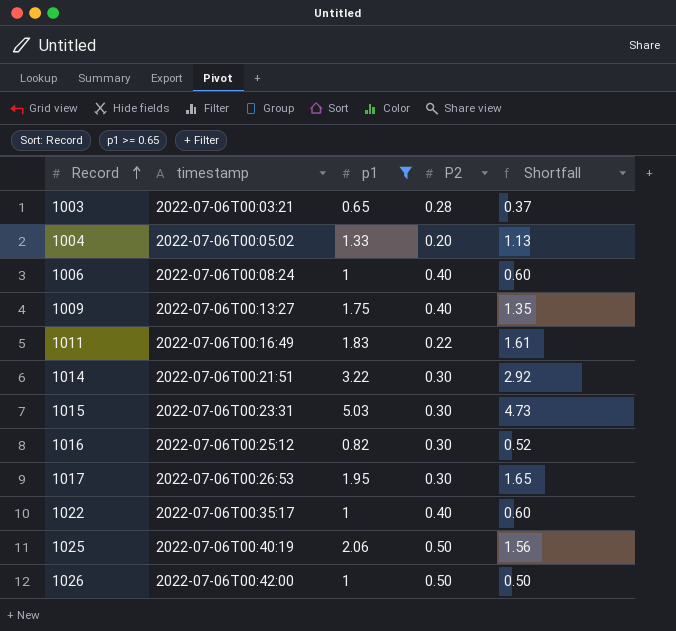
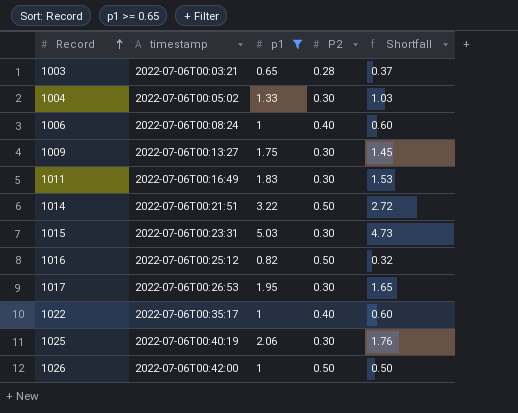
1004 | P2: 0.20 -> 0.30
1004 | Shortfall: 1.13 -> 1.03
1009 | P2: 0.40 -> 0.30
1009 | Shortfall: 1.35 -> 1.45
1011 | P2: 0.22 -> 0.30
1011 | Shortfall: 1.61 -> 1.53
1014 | P2: 0.30 -> 0.50
1014 | Shortfall: 2.92 -> 2.72
1016 | P2: 0.30 -> 0.50
1016 | Shortfall: 0.52 -> 0.32
1025 | P2: 0.50 -> 0.30
1025 | Shortfall: 1.56 -> 1.76

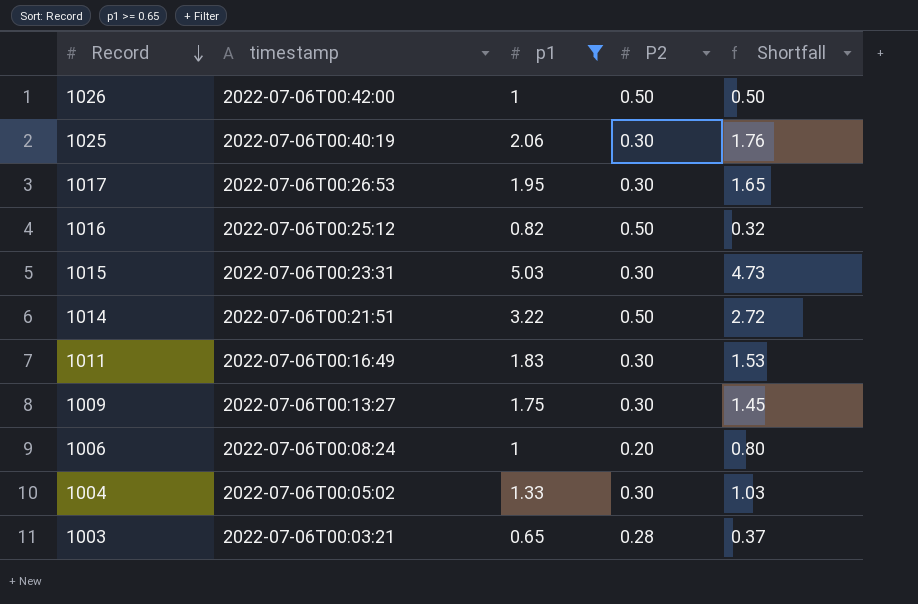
row order: Record ascending -> Record descending
row 1022: 2022-07-06T00:35:17 | 1 | 0.40 | 0.60 -> none
1006 | P2: 0.40 -> 0.20
1006 | Shortfall: 0.60 -> 0.80

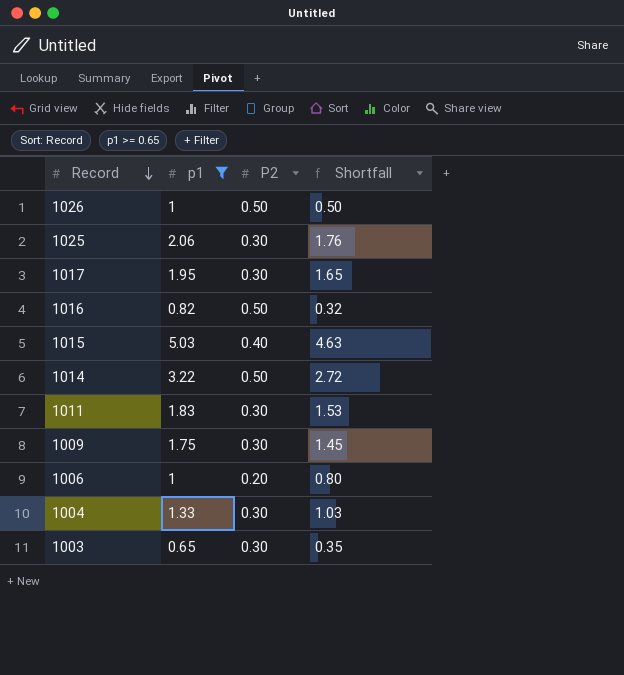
column timestamp | position: 2 -> none
1015 | P2: 0.30 -> 0.40
1015 | Shortfall: 4.73 -> 4.63
1003 | P2: 0.28 -> 0.30
1003 | Shortfall: 0.37 -> 0.35

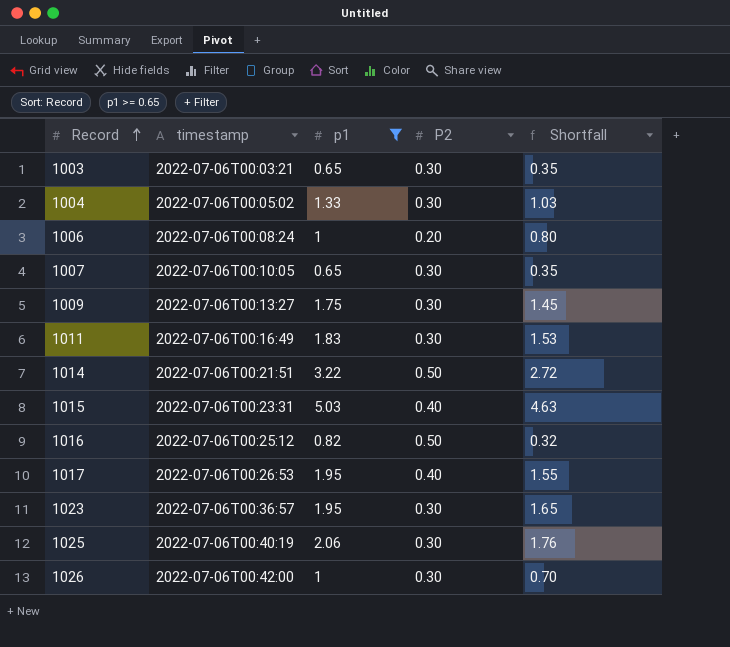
row order: Record descending -> Record ascending
column timestamp | position: none -> 2
row 1007: none -> 2022-07-06T00:10:05 | 0.65 | 0.30 | 0.35
1017 | P2: 0.30 -> 0.40
1017 | Shortfall: 1.65 -> 1.55
row 1023: none -> 2022-07-06T00:36:57 | 1.95 | 0.30 | 1.65
1026 | P2: 0.50 -> 0.30
1026 | Shortfall: 0.50 -> 0.70

